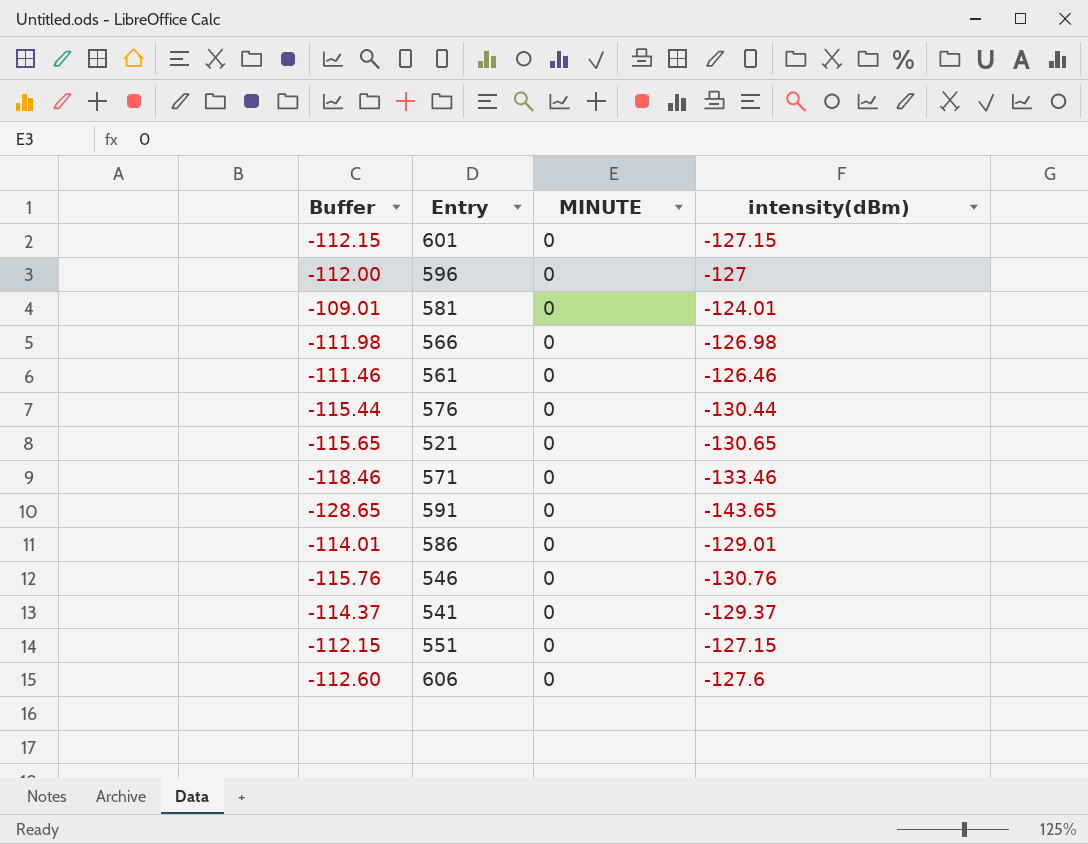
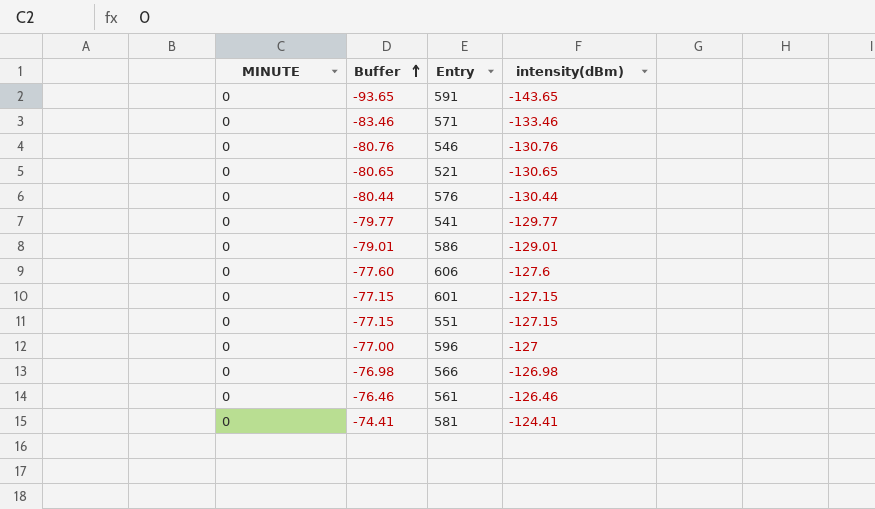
row order: none -> Buffer ascending
column MINUTE | position: 3 -> 1
column Buffer | formula: [intensity(dBm)] + 15 -> [intensity(dBm)] + 50
541 | intensity(dBm): -129.37 -> -129.77
581 | intensity(dBm): -124.01 -> -124.41

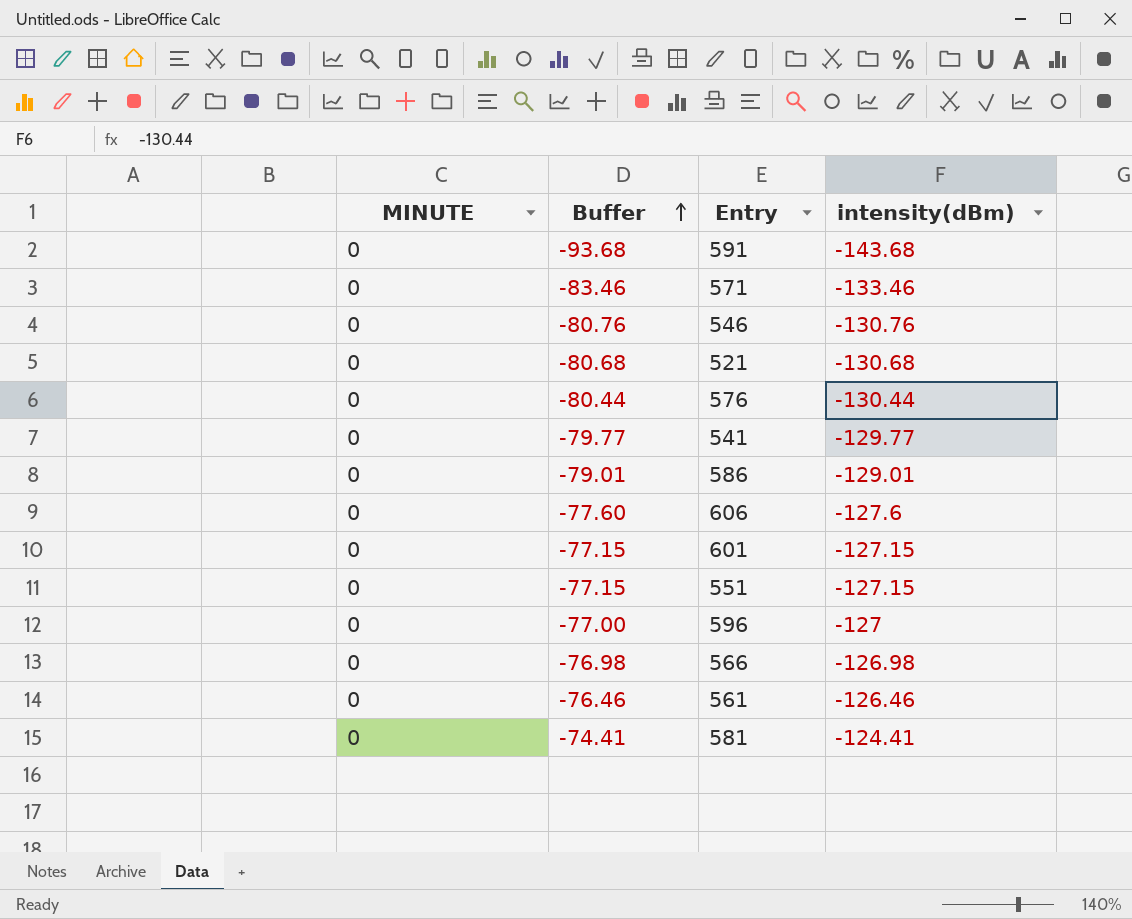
591 | Buffer: -93.65 -> -93.68
591 | intensity(dBm): -143.65 -> -143.68
521 | Buffer: -80.65 -> -80.68
521 | intensity(dBm): -130.65 -> -130.68

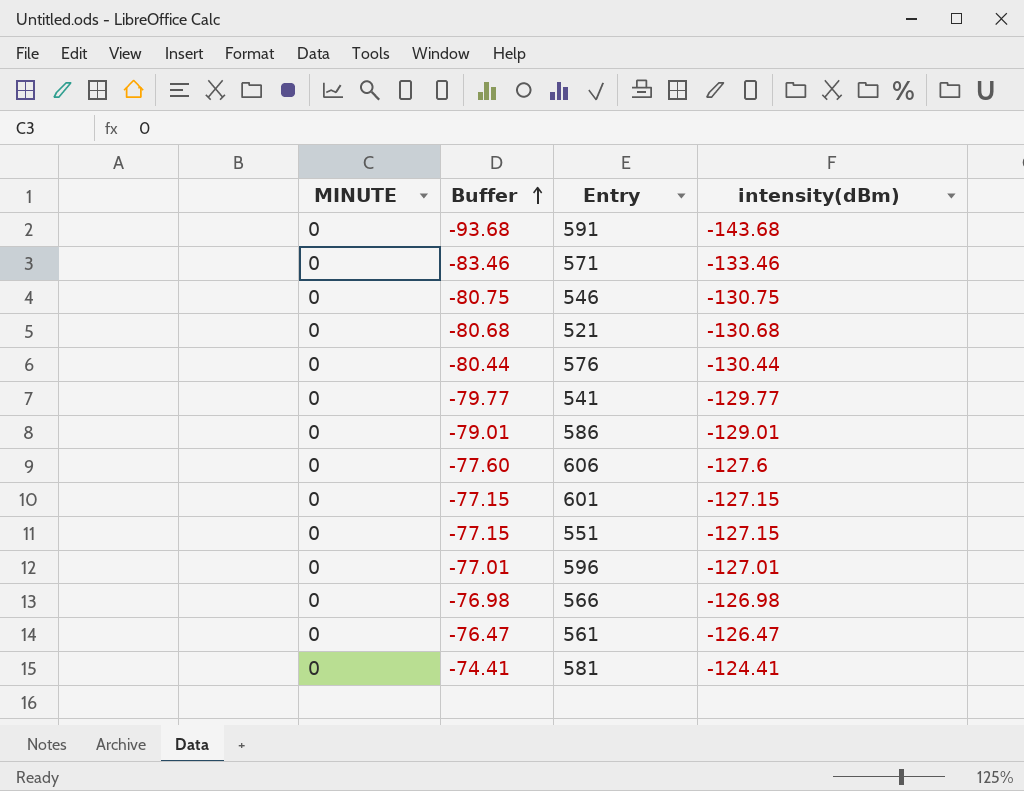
546 | Buffer: -80.76 -> -80.75
546 | intensity(dBm): -130.76 -> -130.75
596 | Buffer: -77.00 -> -77.01
596 | intensity(dBm): -127 -> -127.01
561 | Buffer: -76.46 -> -76.47
561 | intensity(dBm): -126.46 -> -126.47

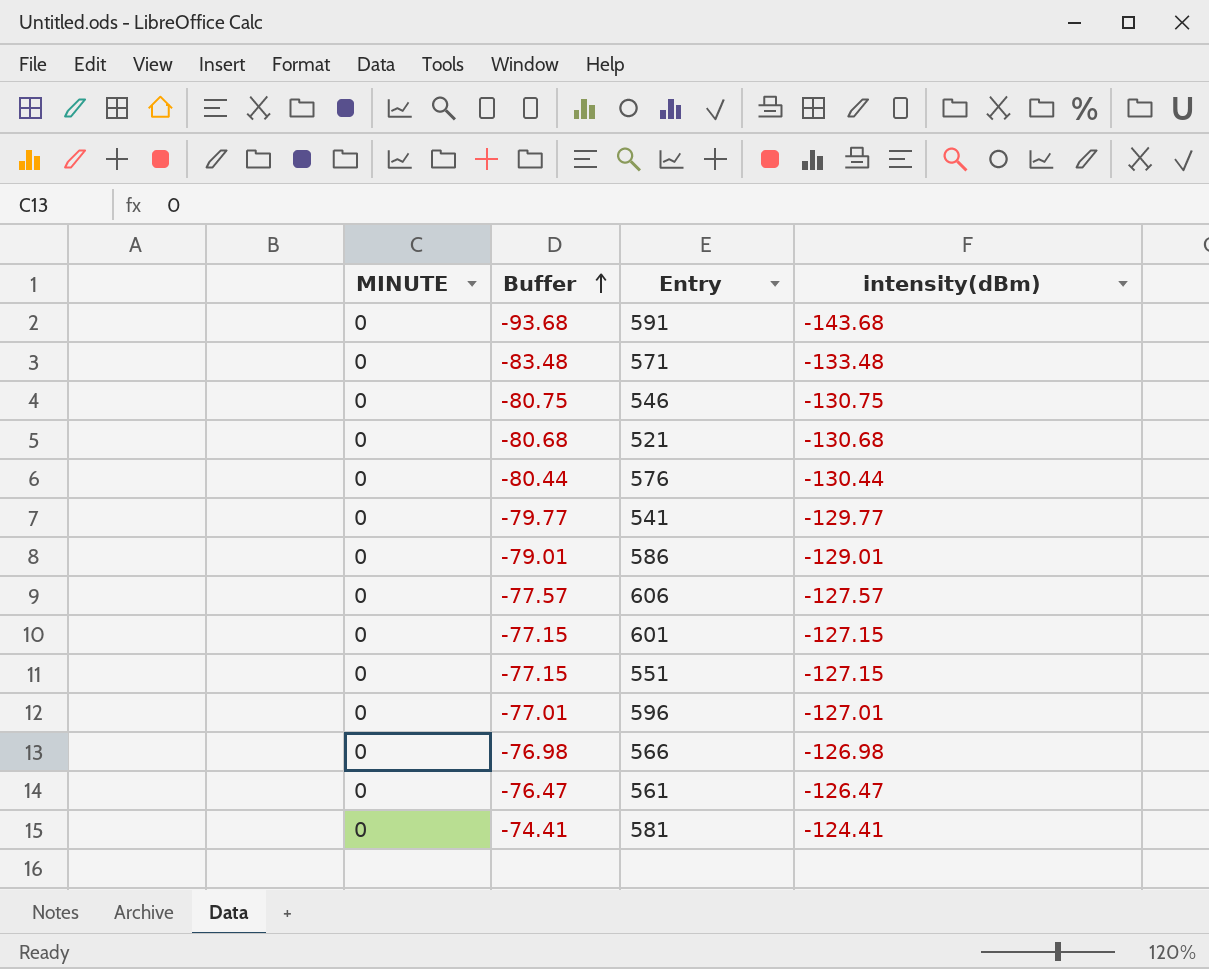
571 | Buffer: -83.46 -> -83.48
571 | intensity(dBm): -133.46 -> -133.48
606 | Buffer: -77.60 -> -77.57
606 | intensity(dBm): -127.6 -> -127.57

